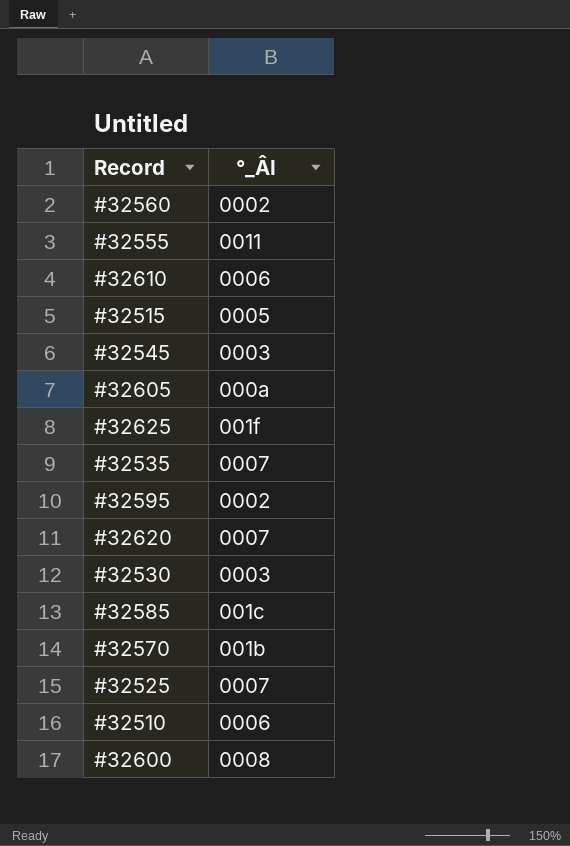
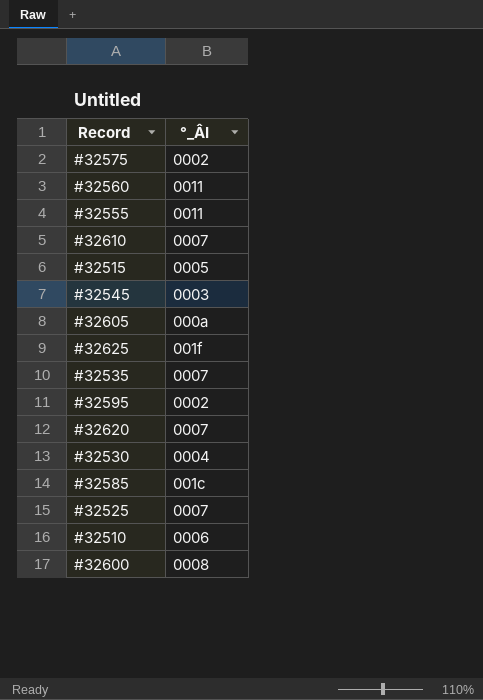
row #32570: 001b -> none
row #32575: none -> 0002
#32560 | °_ÂI: 0002 -> 0011
#32610 | °_ÂI: 0006 -> 0007
#32530 | °_ÂI: 0003 -> 0004

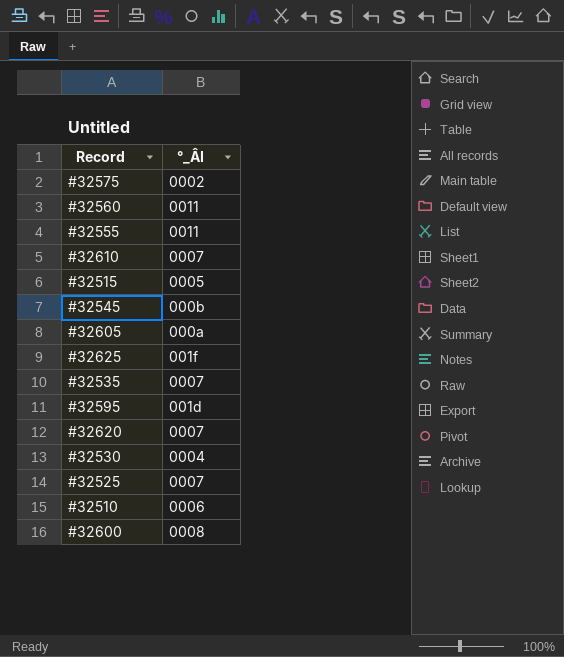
row #32585: 001c -> none
#32545 | °_ÂI: 0003 -> 000b
#32595 | °_ÂI: 0002 -> 001d

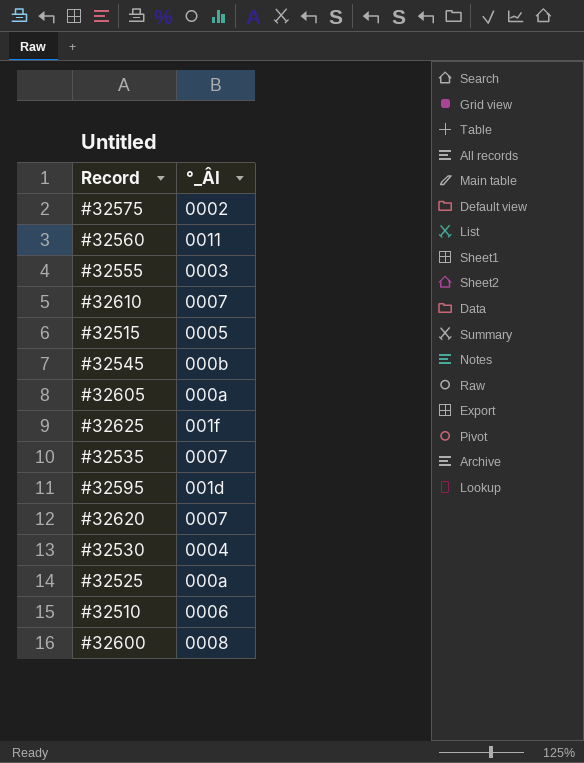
#32555 | °_ÂI: 0011 -> 0003
#32525 | °_ÂI: 0007 -> 000a

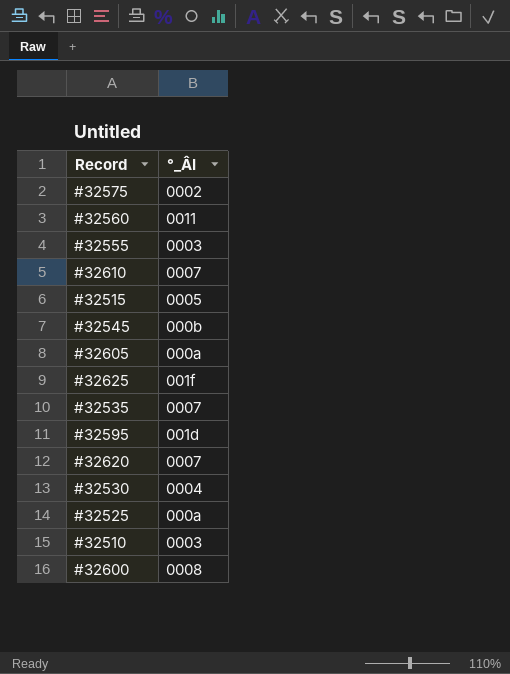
#32510 | °_ÂI: 0006 -> 0003

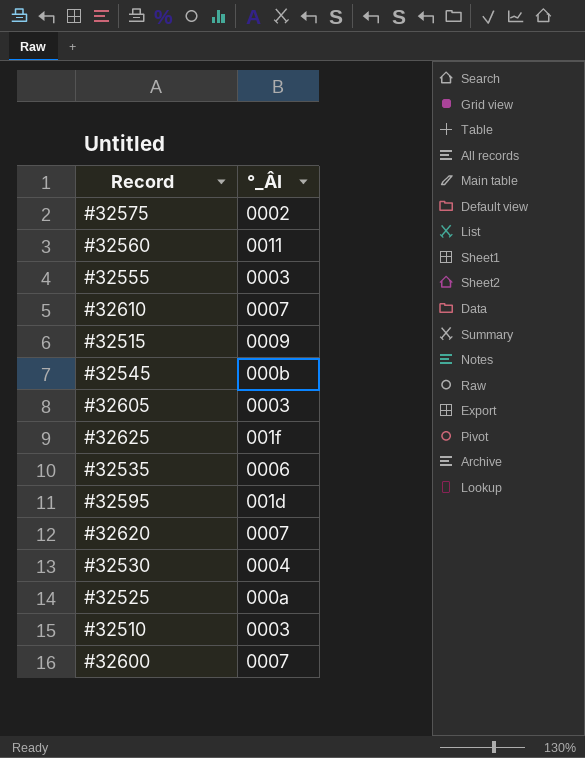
#32515 | °_ÂI: 0005 -> 0009
#32605 | °_ÂI: 000a -> 0003
#32535 | °_ÂI: 0007 -> 0006
#32600 | °_ÂI: 0008 -> 0007

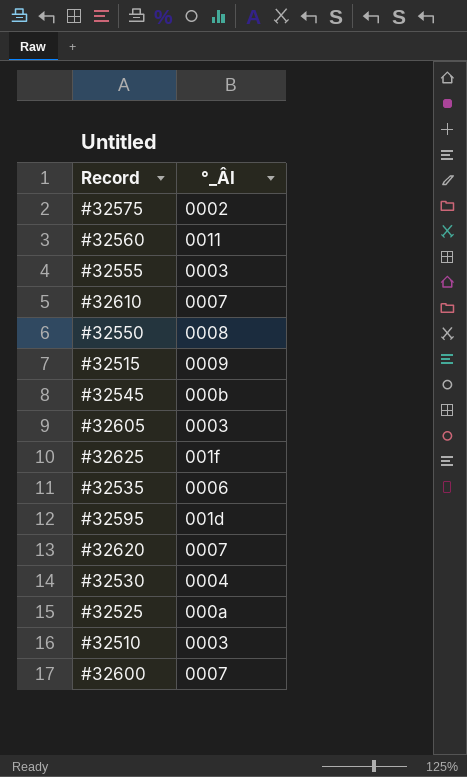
row #32550: none -> 0008

